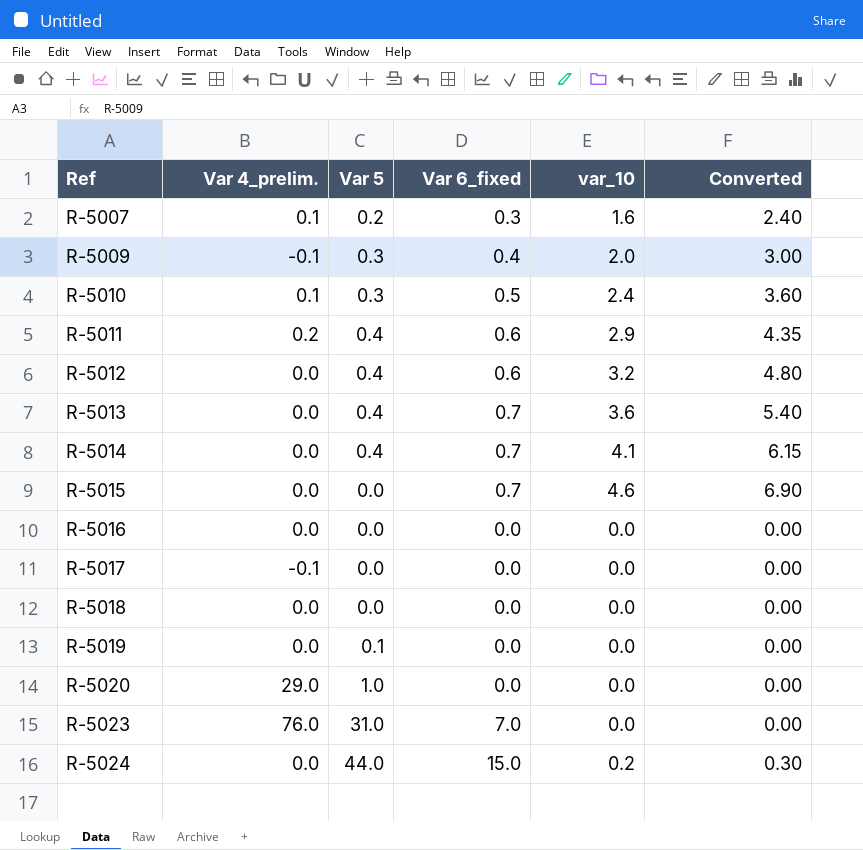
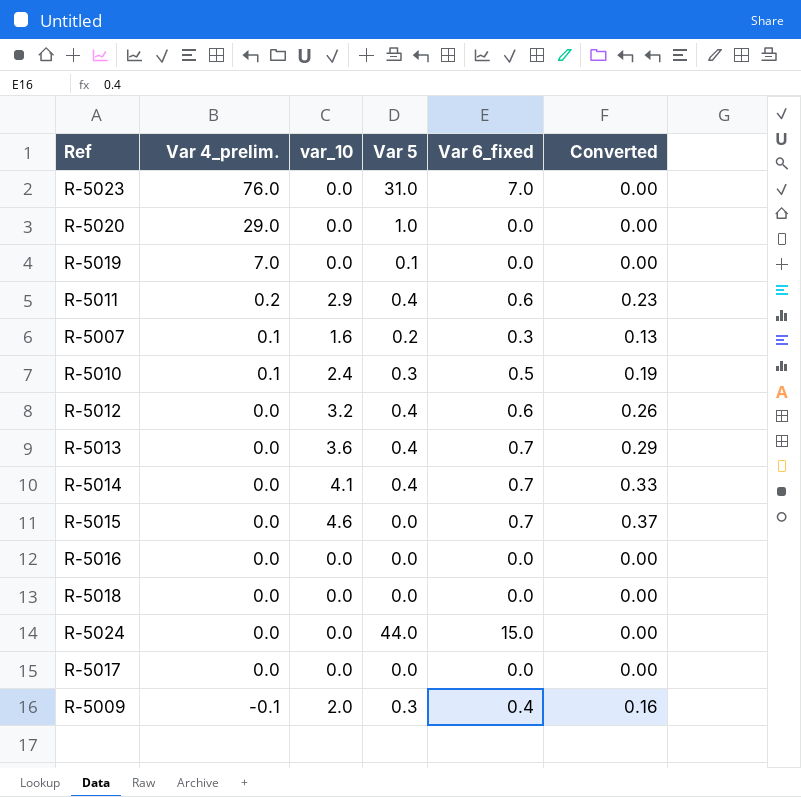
row order: Ref ascending -> Var 4_prelim. descending
column var_10 | position: 5 -> 3
column Converted | formula: [var_10] * 1.5 -> [var_10] * 0.08
R-5019 | Var 4_prelim.: 0.0 -> 7.0
R-5024 | var_10: 0.2 -> 0.0
R-5017 | Var 4_prelim.: -0.1 -> 0.0

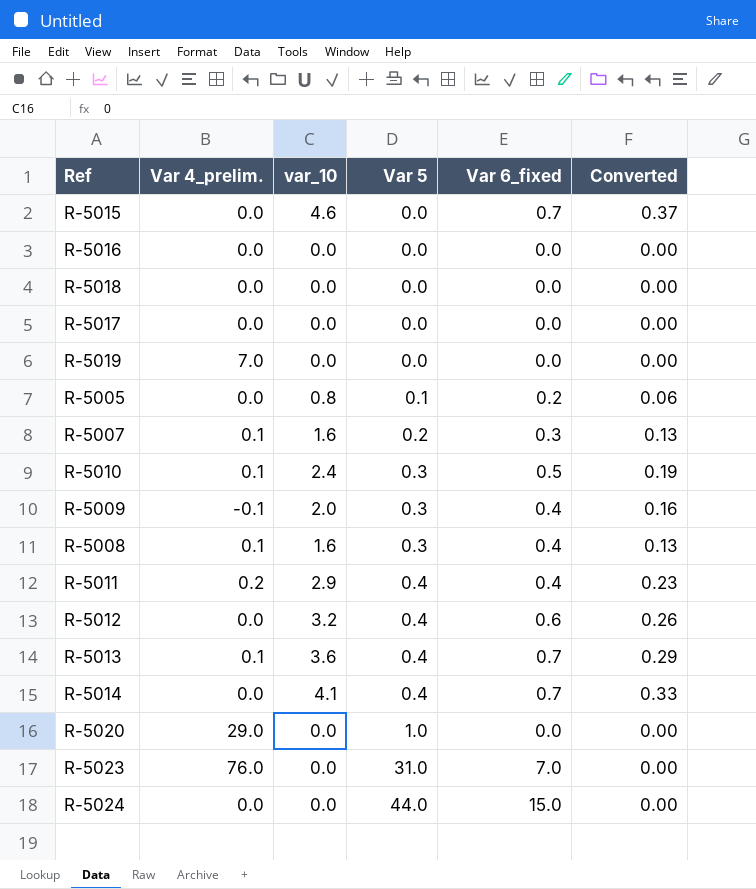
row order: Var 4_prelim. descending -> Var 5 ascending
R-5019 | Var 5: 0.1 -> 0.0
row R-5005: none -> 0.0 | 0.8 | 0.1 | 0.2 | 0.06
row R-5008: none -> 0.1 | 1.6 | 0.3 | 0.4 | 0.13
R-5011 | Var 6_fixed: 0.6 -> 0.4
R-5013 | Var 4_prelim.: 0.0 -> 0.1

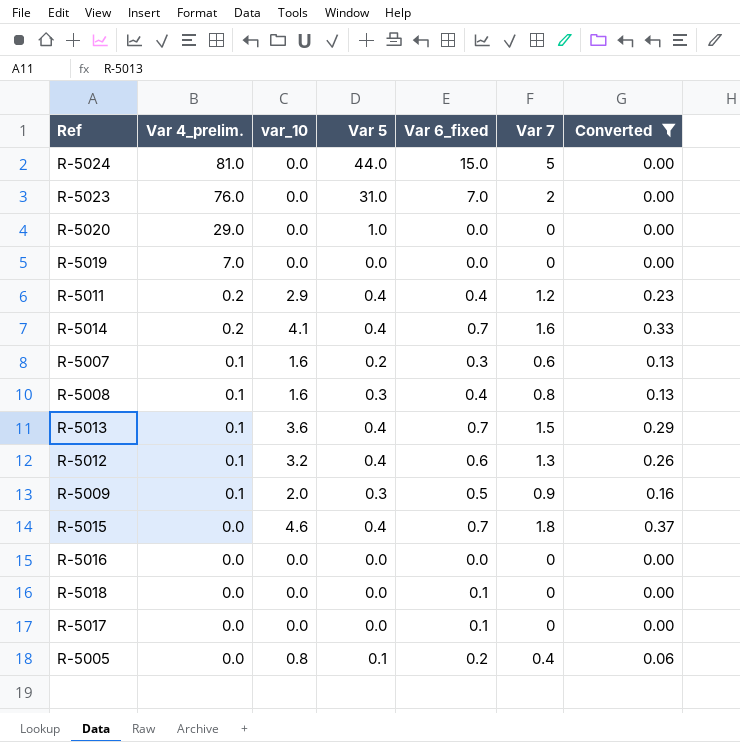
filter: none -> Converted != 0.19
row order: Var 5 ascending -> Var 4_prelim. descending
column Var 7 | position: none -> 6
R-5024 | Var 4_prelim.: 0.0 -> 81.0
R-5014 | Var 4_prelim.: 0.0 -> 0.2
R-5012 | Var 4_prelim.: 0.0 -> 0.1
R-5009 | Var 4_prelim.: -0.1 -> 0.1
R-5009 | Var 6_fixed: 0.4 -> 0.5
R-5015 | Var 5: 0.0 -> 0.4
R-5018 | Var 6_fixed: 0.0 -> 0.1
R-5017 | Var 6_fixed: 0.0 -> 0.1

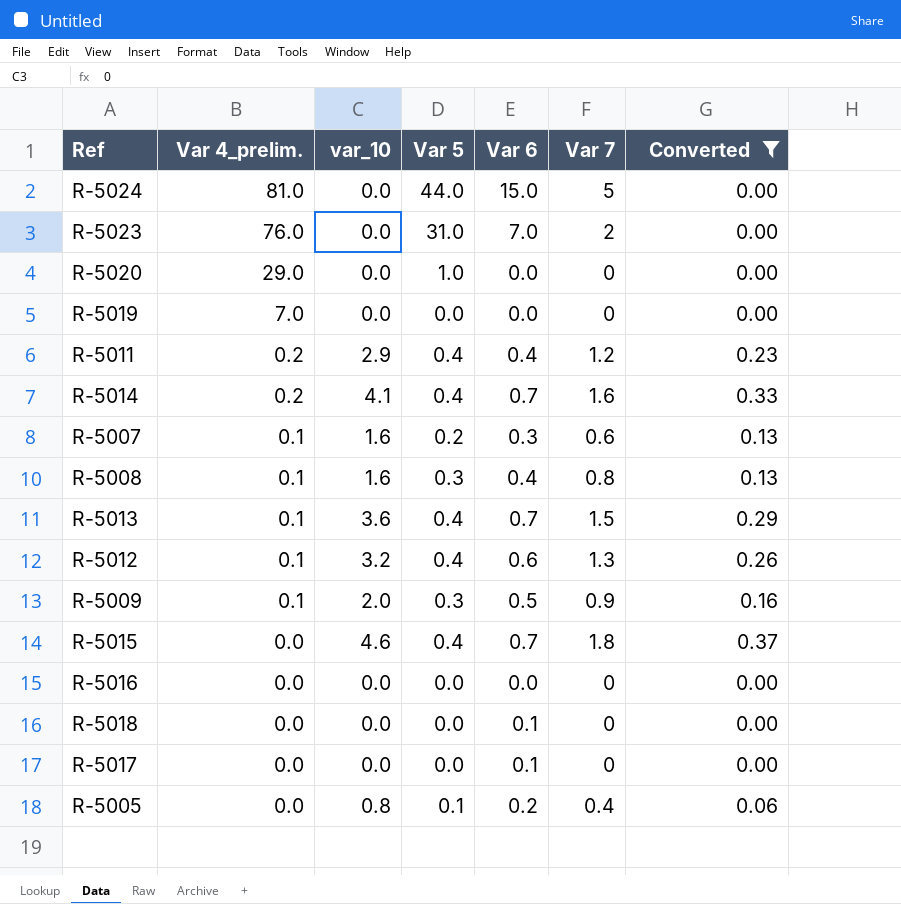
column name: Var 6_fixed -> Var 6

